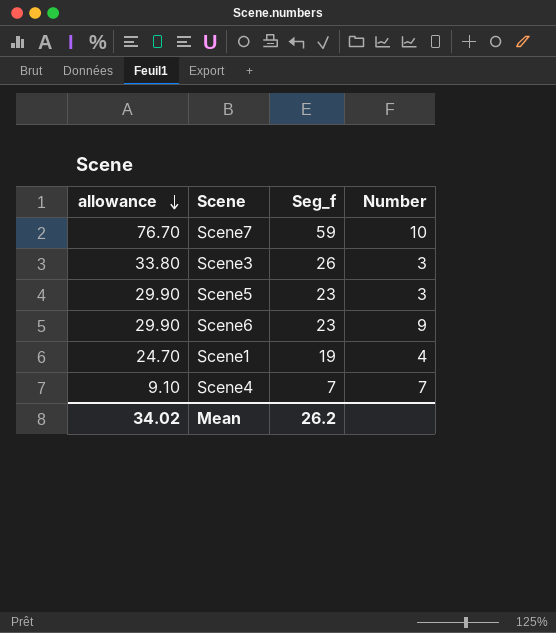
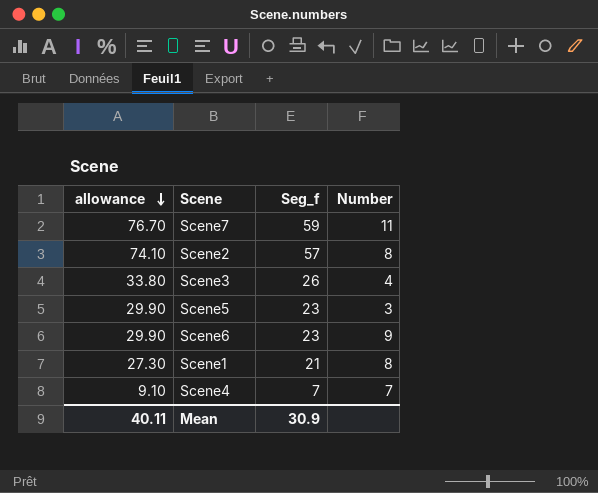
Scene7 | Number: 10 -> 11
row Scene2: none -> 74.10 | 57 | 8
Scene3 | Number: 3 -> 4
Scene1 | allowance: 24.70 -> 27.30
Scene1 | Seg_f: 19 -> 21
Scene1 | Number: 4 -> 8
Mean | allowance: 34.02 -> 40.11
Mean | Seg_f: 26.2 -> 30.9

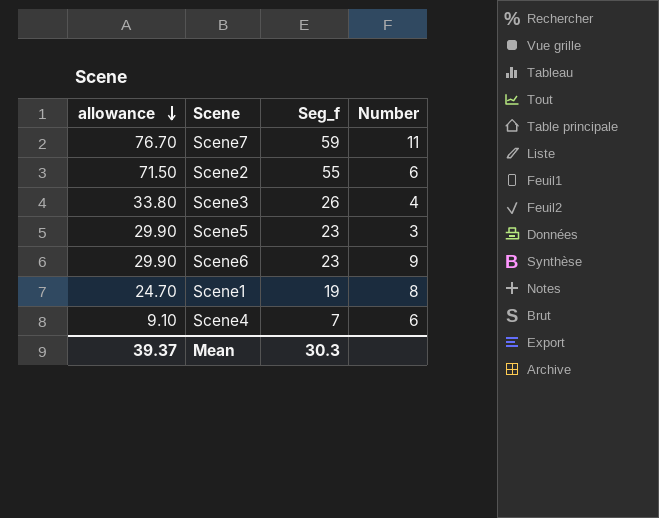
Scene2 | allowance: 74.10 -> 71.50
Scene2 | Seg_f: 57 -> 55
Scene2 | Number: 8 -> 6
Scene1 | allowance: 27.30 -> 24.70
Scene1 | Seg_f: 21 -> 19
Scene4 | Number: 7 -> 6
Mean | allowance: 40.11 -> 39.37
Mean | Seg_f: 30.9 -> 30.3

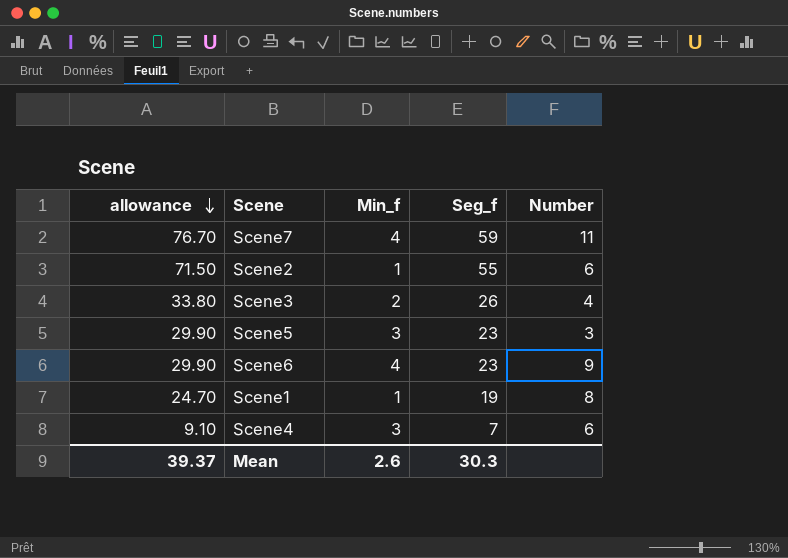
column Min_f | position: none -> 3

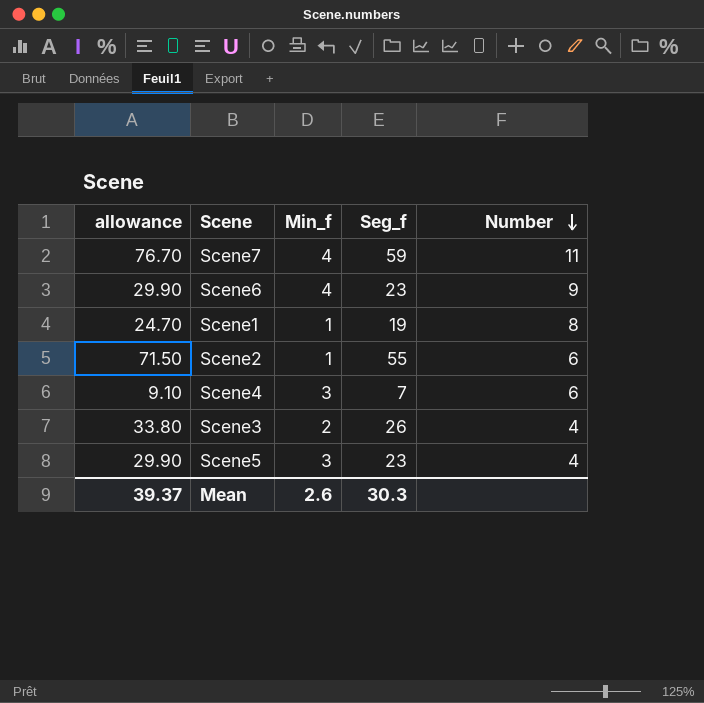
row order: allowance descending -> Number descending
Scene5 | Number: 3 -> 4

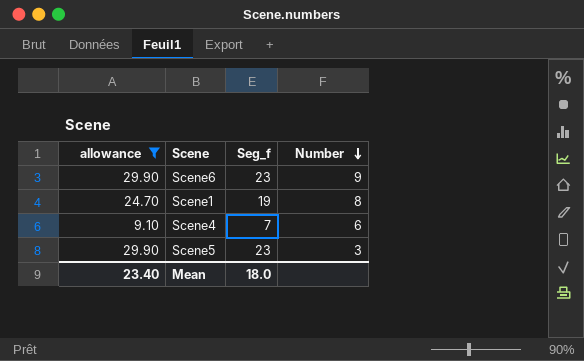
filter: none -> allowance <= 29.90
column Min_f | position: 3 -> none
Scene5 | Number: 4 -> 3
Mean | allowance: 39.37 -> 23.40
Mean | Seg_f: 30.3 -> 18.0

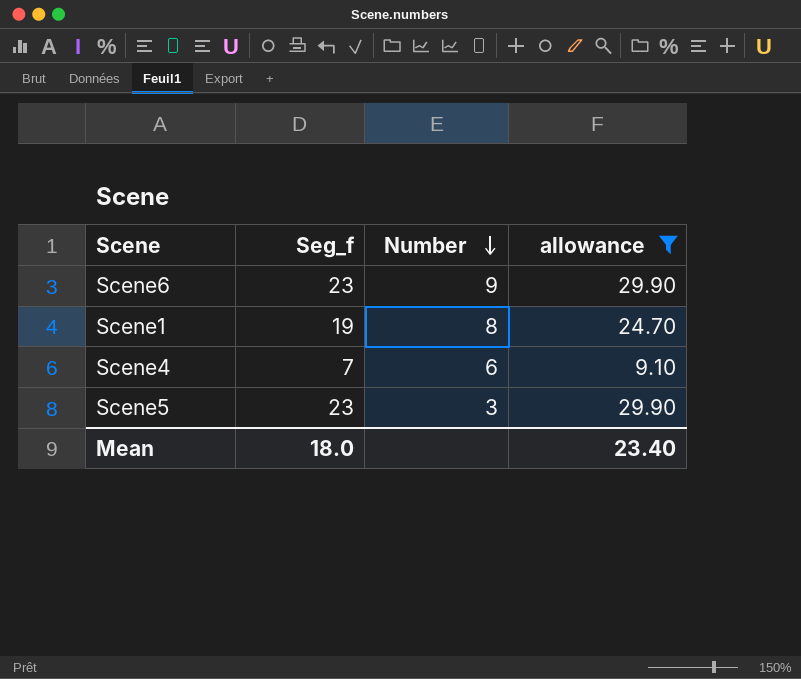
column allowance | position: 1 -> 4

